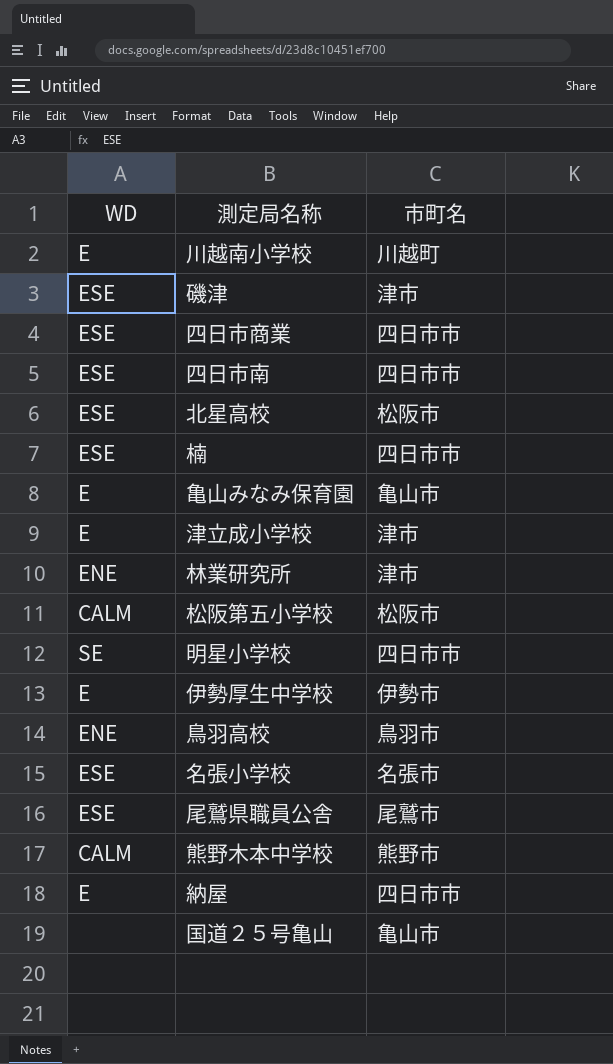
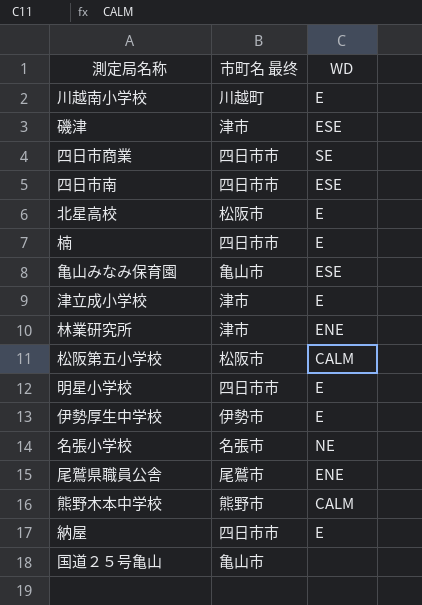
column name: 市町名 -> 市町名 最终
column WD | position: 1 -> 3
row 鳥羽高校: ENE | 鳥羽市 -> none
四日市商業 | WD: ESE -> SE
北星高校 | WD: ESE -> E
楠 | WD: ESE -> E
亀山みなみ保育園 | WD: E -> ESE
明星小学校 | WD: SE -> E
名張小学校 | WD: ESE -> NE
尾鷲県職員公舎 | WD: ESE -> ENE

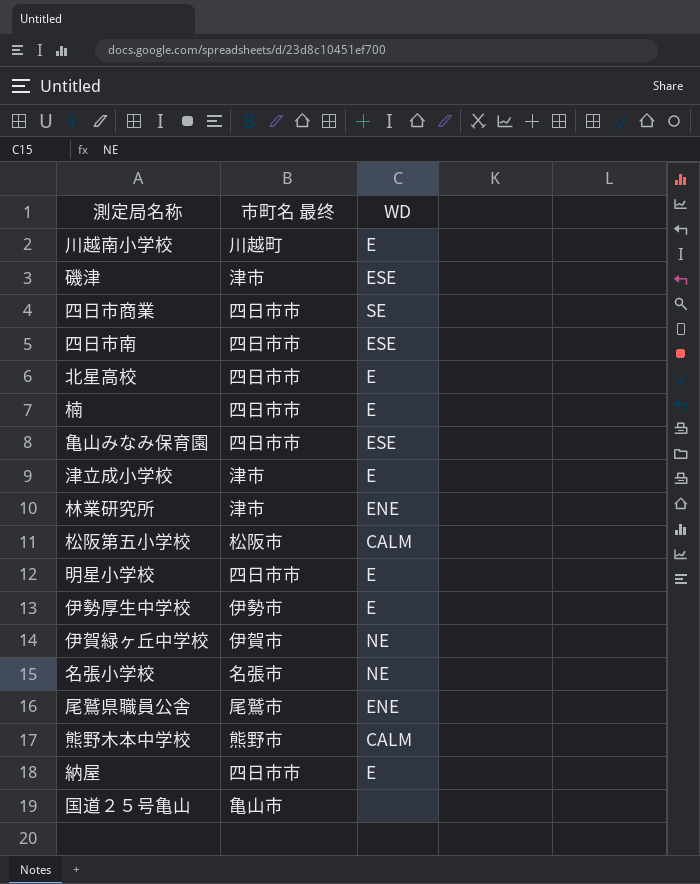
北星高校 | 市町名 最终: 松阪市 -> 四日市市
亀山みなみ保育園 | 市町名 最终: 亀山市 -> 四日市市
row 伊賀緑ヶ丘中学校: none -> 伊賀市 | NE

